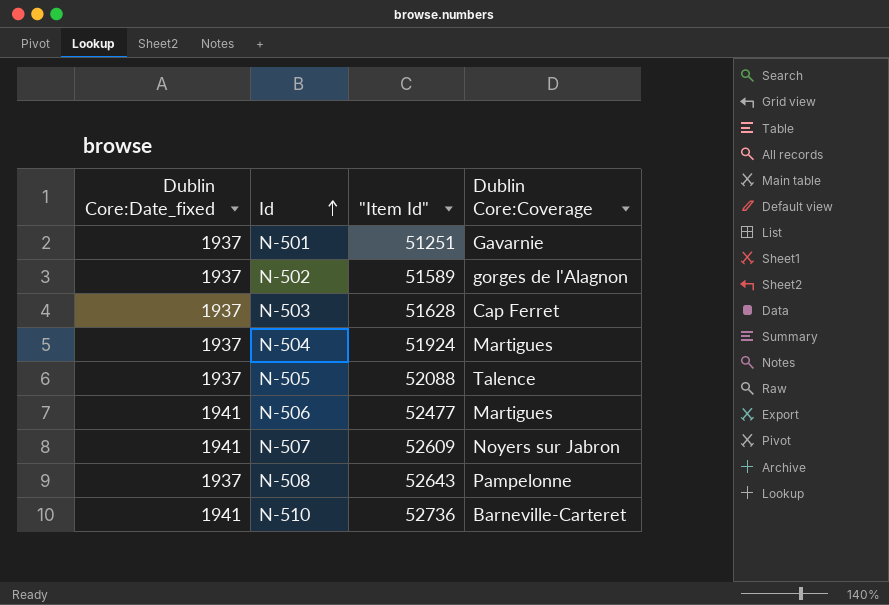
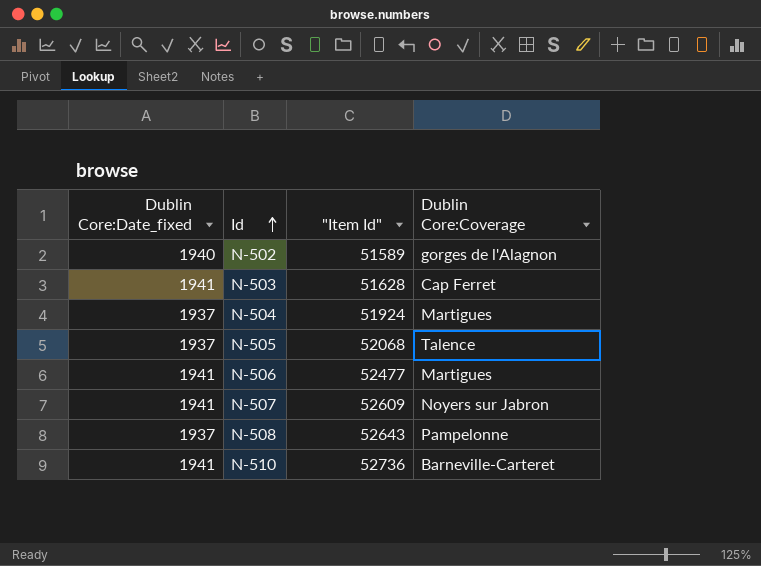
row N-501: 1937 | 51251 | Gavarnie -> none
N-502 | Dublin Core:Date_fixed: 1937 -> 1940
N-503 | Dublin Core:Date_fixed: 1937 -> 1941
N-505 | "Item Id": 52088 -> 52068

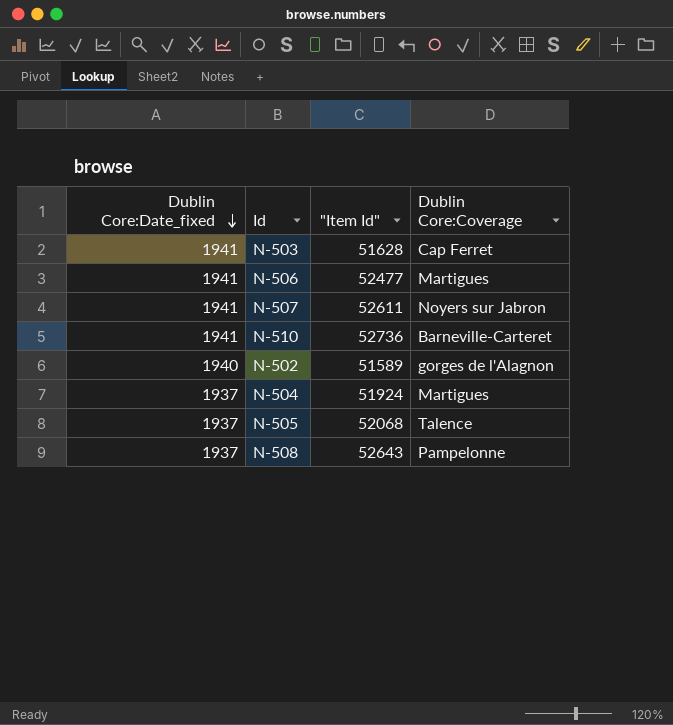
row order: Id ascending -> Dublin Core:Date_fixed descending
N-507 | "Item Id": 52609 -> 52611

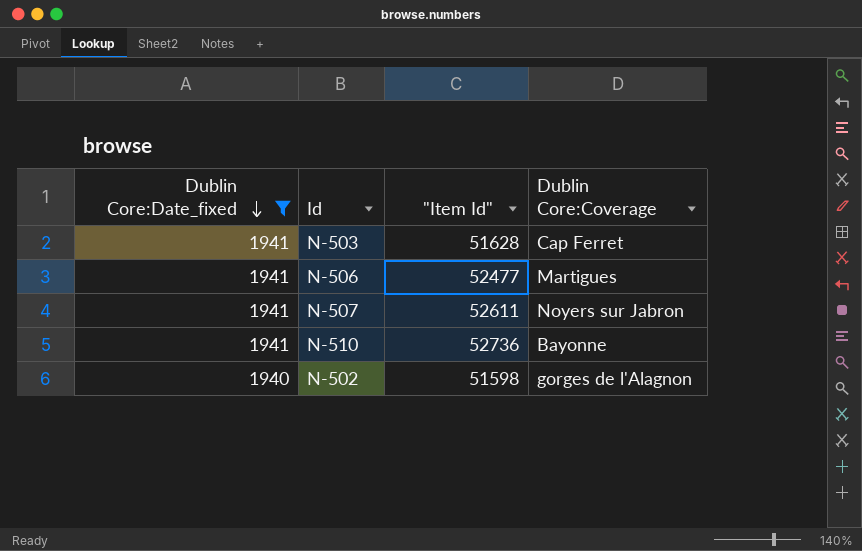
filter: none -> Dublin Core:Date_fixed != 1937
N-510 | Dublin Core:Coverage: Barneville-Carteret -> Bayonne
N-502 | "Item Id": 51589 -> 51598

